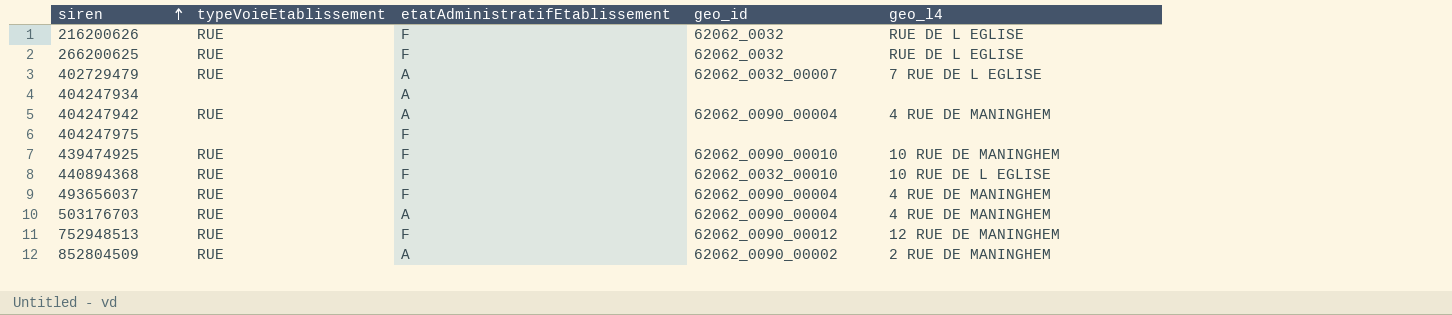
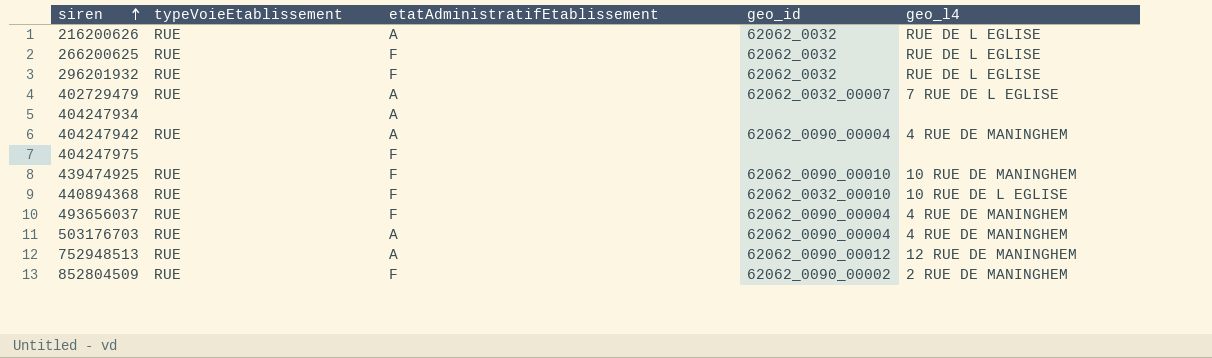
216200626 | etatAdministratifEtablissement: F -> A
row 296201932: none -> RUE | F | 62062_0032 | RUE DE L EGLISE
752948513 | etatAdministratifEtablissement: F -> A
852804509 | etatAdministratifEtablissement: A -> F

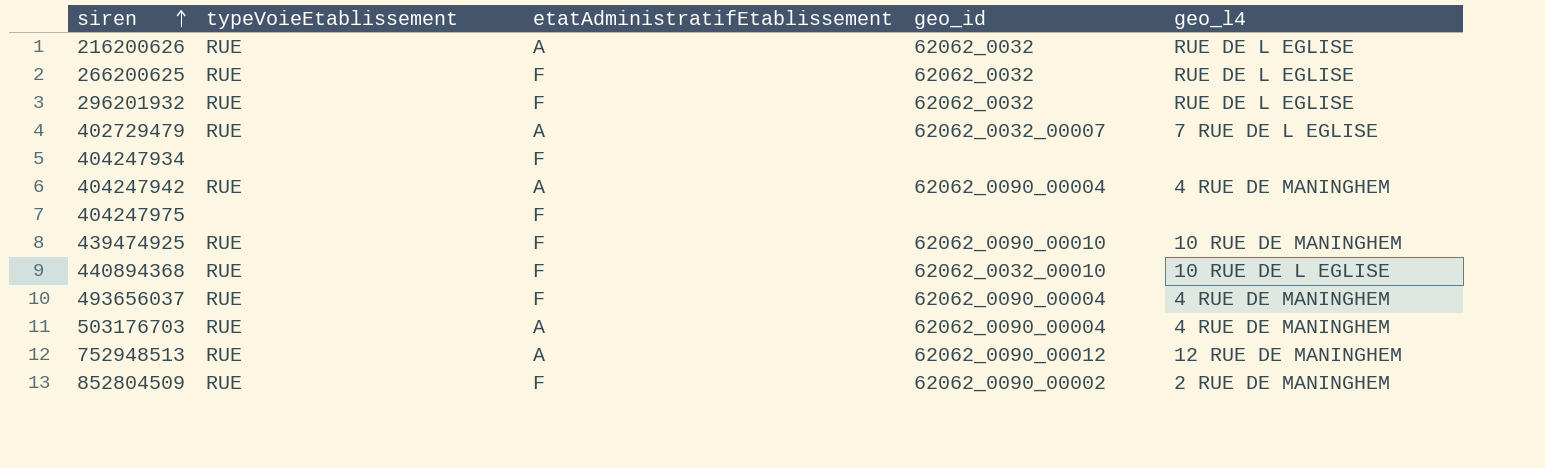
404247934 | etatAdministratifEtablissement: A -> F

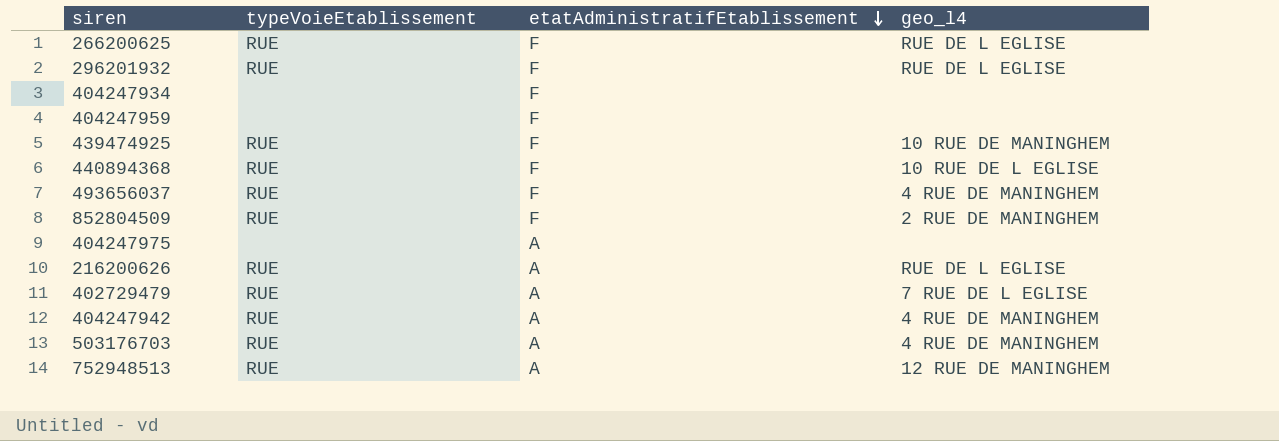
row order: siren ascending -> etatAdministratifEtablissement descending
column geo_id | position: 4 -> none
row 404247959: none -> none | F | none
404247975 | etatAdministratifEtablissement: F -> A

